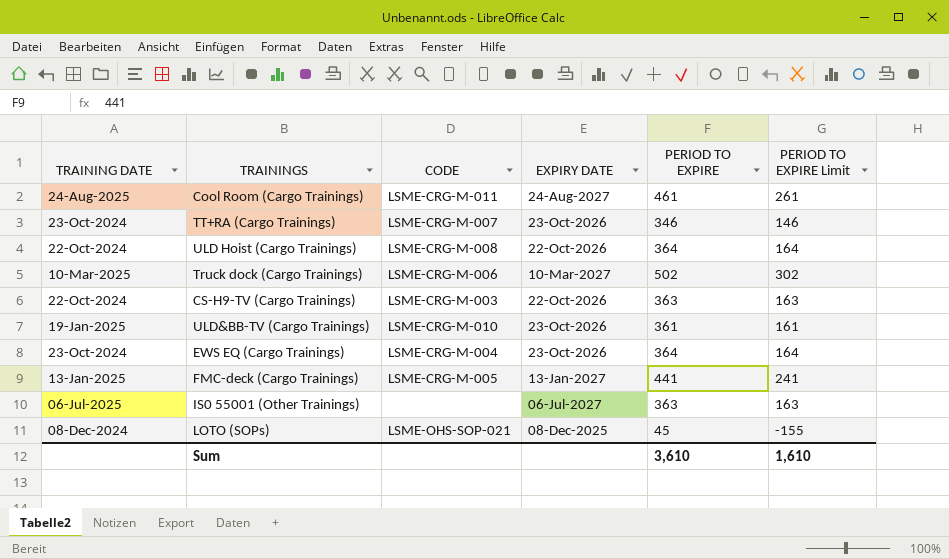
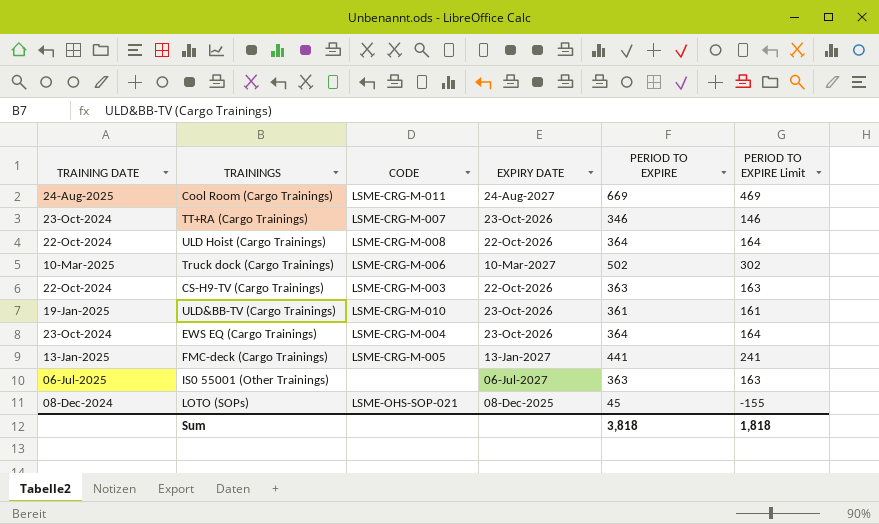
Cool Room (Cargo Trainings) | PERIOD TO EXPIRE: 461 -> 669
Cool Room (Cargo Trainings) | PERIOD TO EXPIRE Limit: 261 -> 469
Sum | PERIOD TO EXPIRE: 3,610 -> 3,818
Sum | PERIOD TO EXPIRE Limit: 1,610 -> 1,818

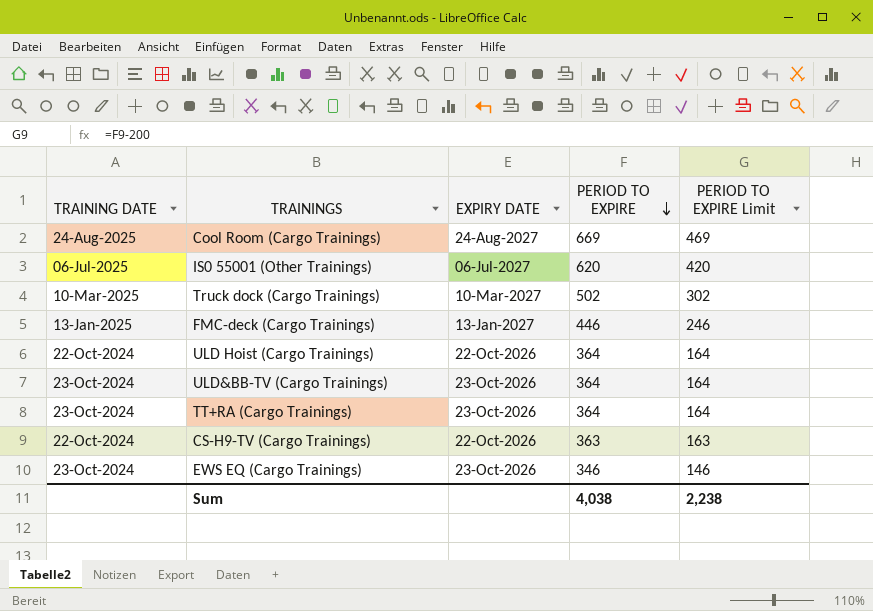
row order: none -> PERIOD TO EXPIRE descending
column CODE | position: 3 -> none
row LOTO (SOPs): 08-Dec-2024 | LSME-OHS-SOP-021 | 08-Dec-2025 | 45 | -155 -> none
IS0 55001 (Other Trainings) | PERIOD TO EXPIRE: 363 -> 620
IS0 55001 (Other Trainings) | PERIOD TO EXPIRE Limit: 163 -> 420
FMC-deck (Cargo Trainings) | PERIOD TO EXPIRE: 441 -> 446
FMC-deck (Cargo Trainings) | PERIOD TO EXPIRE Limit: 241 -> 246
ULD&BB-TV (Cargo Trainings) | TRAINING DATE: 19-Jan-2025 -> 23-Oct-2024
ULD&BB-TV (Cargo Trainings) | PERIOD TO EXPIRE: 361 -> 364
ULD&BB-TV (Cargo Trainings) | PERIOD TO EXPIRE Limit: 161 -> 164
TT+RA (Cargo Trainings) | PERIOD TO EXPIRE: 346 -> 364
TT+RA (Cargo Trainings) | PERIOD TO EXPIRE Limit: 146 -> 164
EWS EQ (Cargo Trainings) | PERIOD TO EXPIRE: 364 -> 346
EWS EQ (Cargo Trainings) | PERIOD TO EXPIRE Limit: 164 -> 146
Sum | PERIOD TO EXPIRE: 3,818 -> 4,038
Sum | PERIOD TO EXPIRE Limit: 1,818 -> 2,238

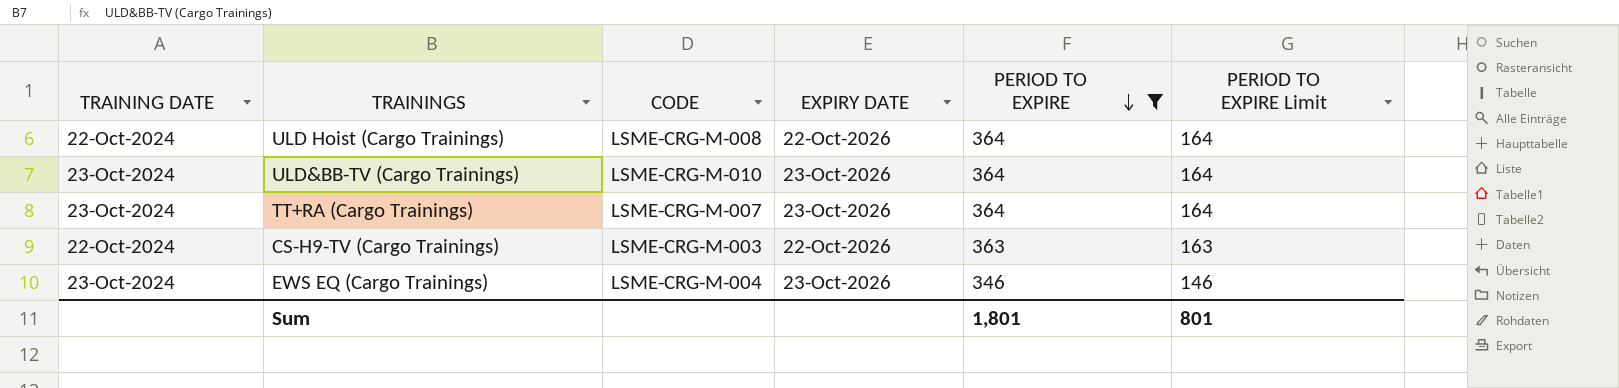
filter: none -> PERIOD TO EXPIRE <= 364
column CODE | position: none -> 3
Sum | PERIOD TO EXPIRE: 4,038 -> 1,801
Sum | PERIOD TO EXPIRE Limit: 2,238 -> 801

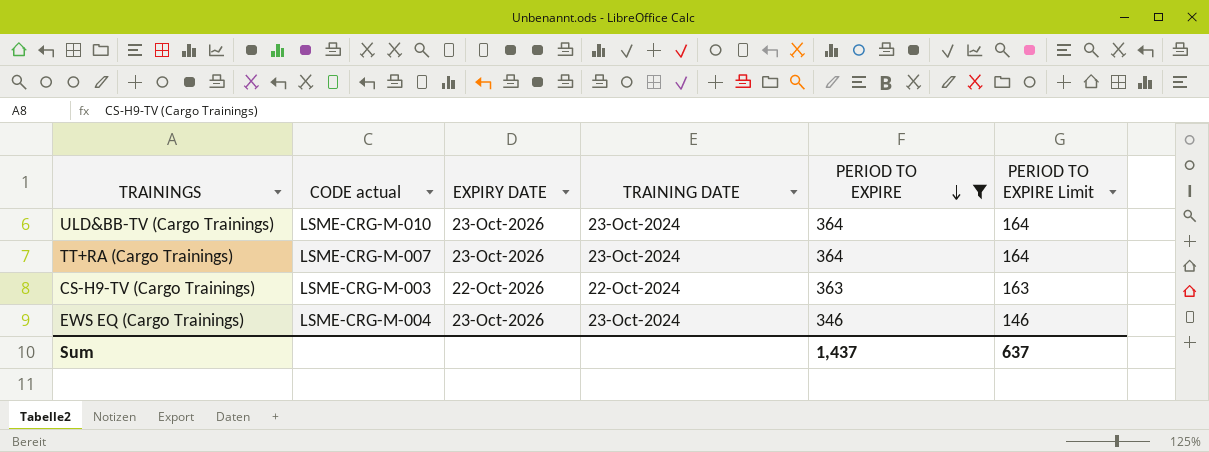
column name: CODE -> CODE actual
column TRAINING DATE | position: 1 -> 4
row ULD Hoist (Cargo Trainings): 22-Oct-2024 | LSME-CRG-M-008 | 22-Oct-2026 | 364 | 164 -> none
Sum | PERIOD TO EXPIRE: 1,801 -> 1,437
Sum | PERIOD TO EXPIRE Limit: 801 -> 637

